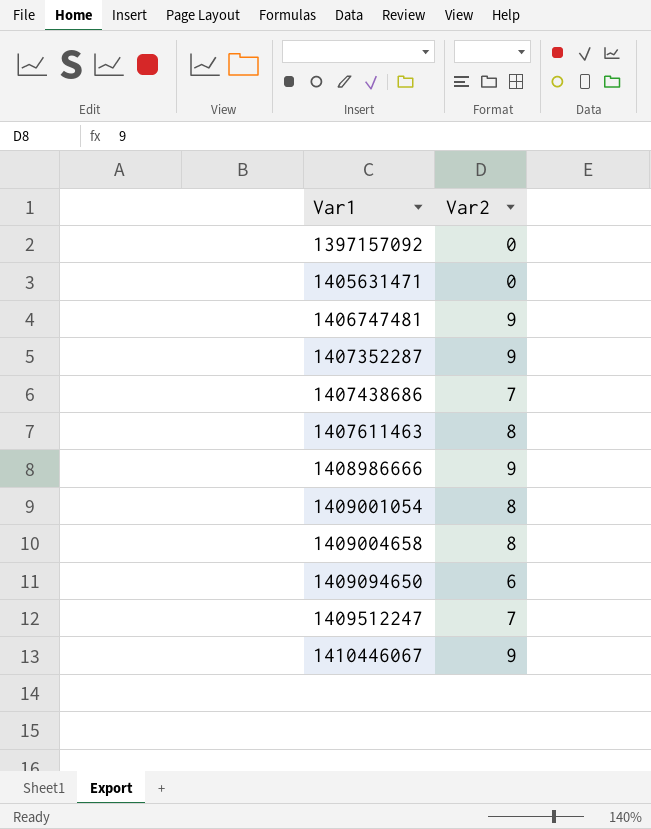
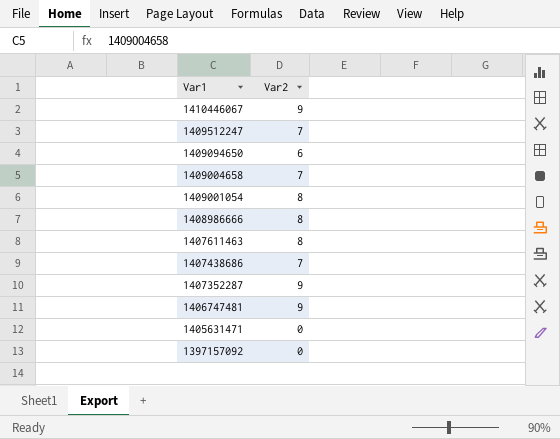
row order: Var1 ascending -> Var1 descending
1409004658 | Var2: 8 -> 7
1408986666 | Var2: 9 -> 8

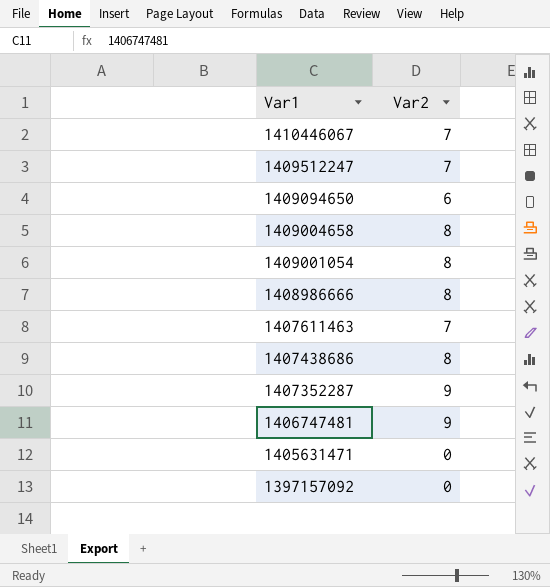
1410446067 | Var2: 9 -> 7
1409004658 | Var2: 7 -> 8
1407611463 | Var2: 8 -> 7
1407438686 | Var2: 7 -> 8

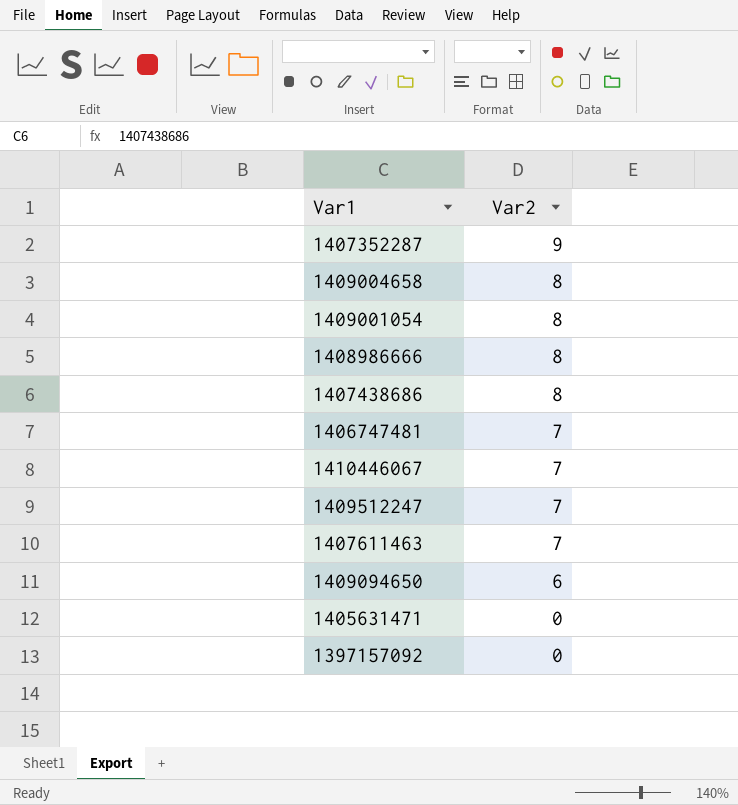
row order: Var1 descending -> Var2 descending
1406747481 | Var2: 9 -> 7

